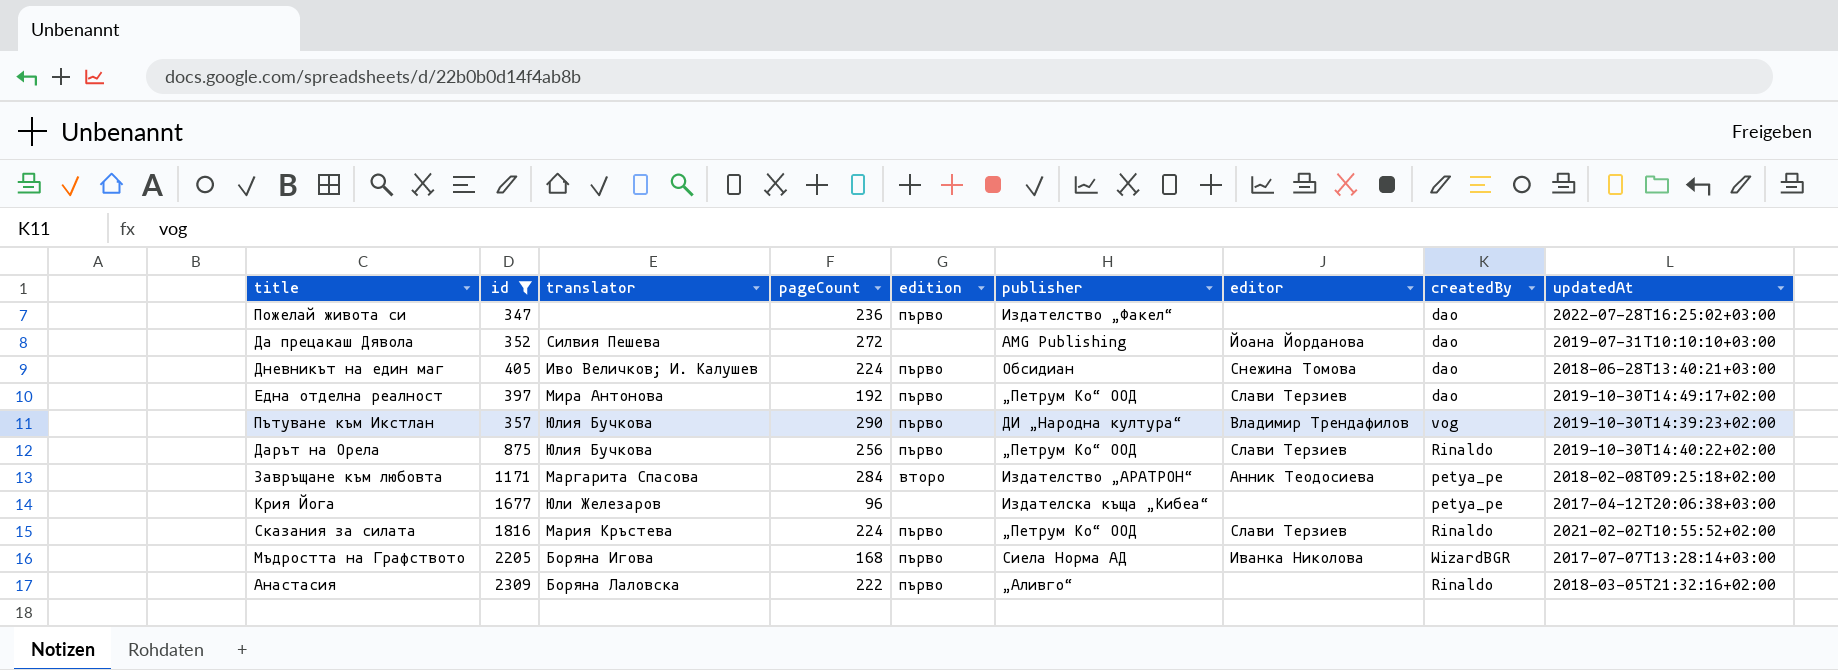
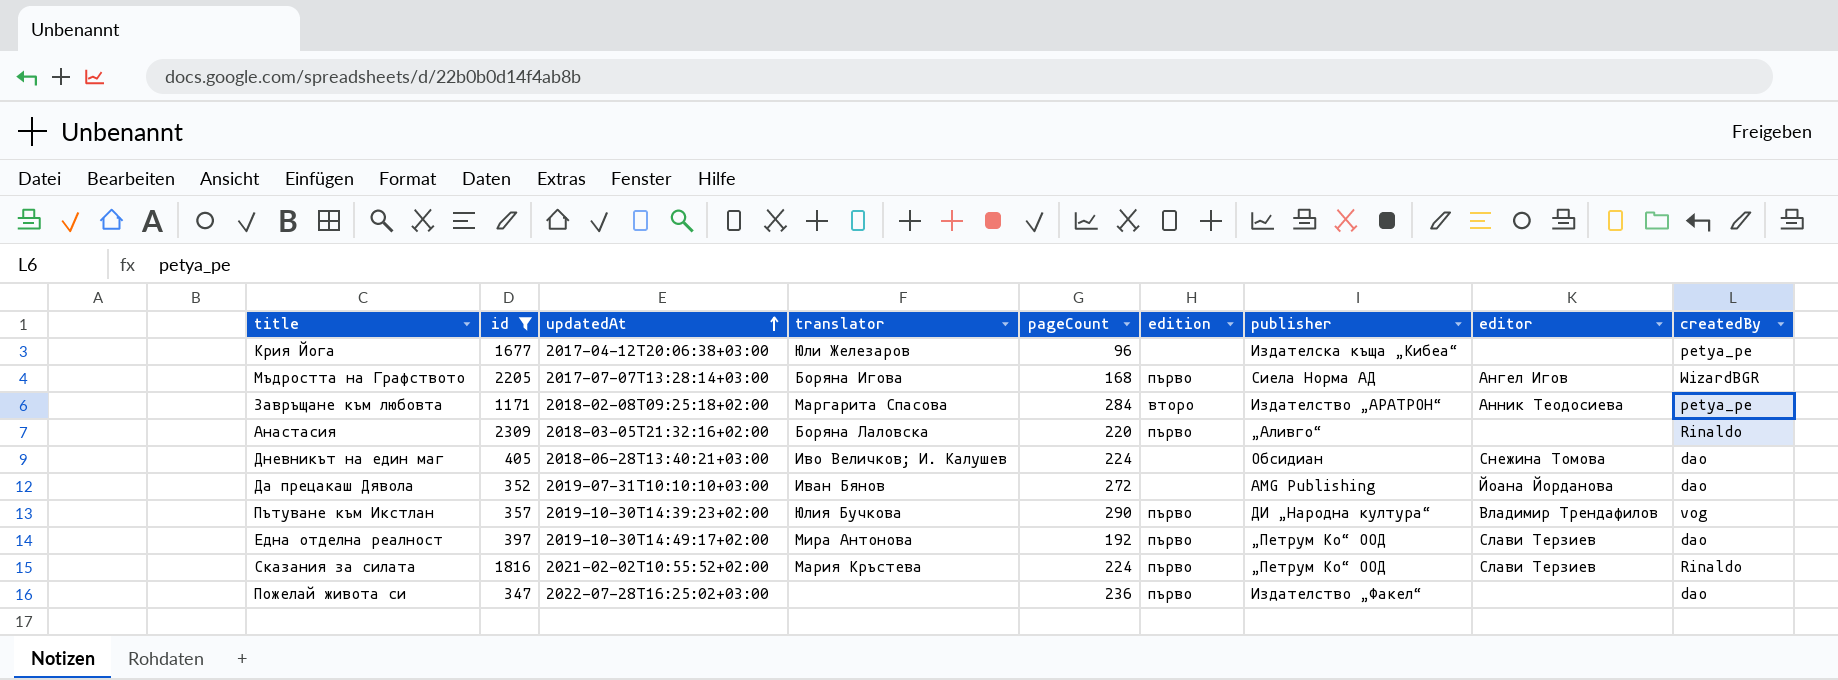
row order: none -> updatedAt ascending
column updatedAt | position: 9 -> 3
row Дарът на Орела: 875 | Юлия Бучкова | 256 | първо | „Петрум Ко“ ООД | Слави Терзиев | Rinaldo | 2019-10-30T14:40:22+02:00 -> none
Мъдростта на Графството | editor: Иванка Николова -> Ангел Игов
Анастасия | pageCount: 222 -> 220
Дневникът на един маг | edition: първо -> none
Да прецакаш Дявола | translator: Силвия Пешева -> Иван Бянов

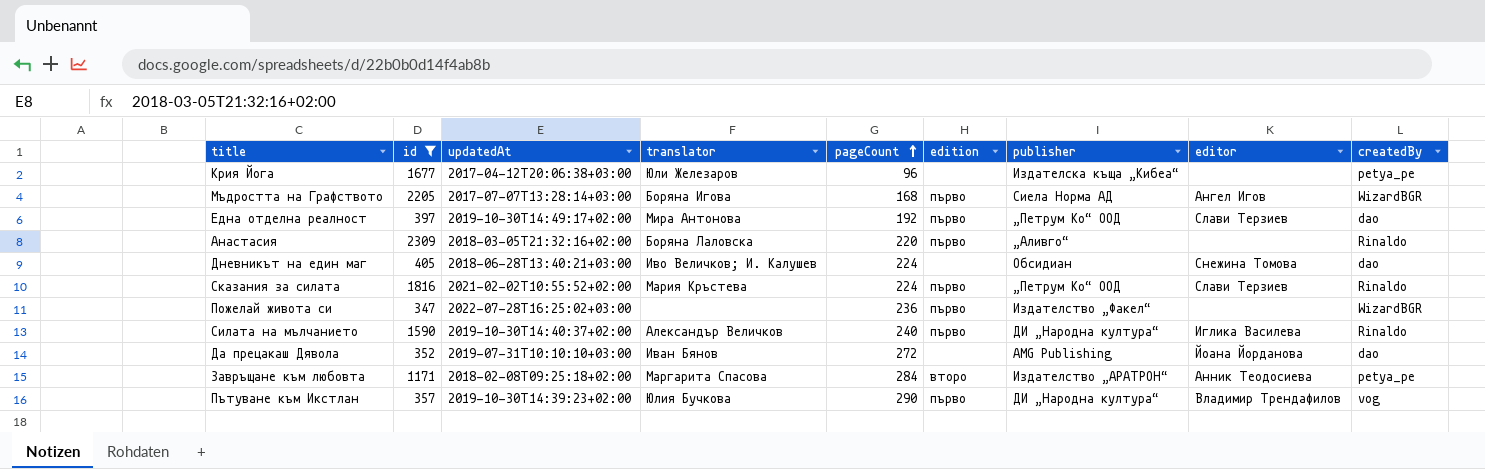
row order: updatedAt ascending -> pageCount ascending
Пожелай живота си | createdBy: dao -> WizardBGR
row Силата на мълчанието: none -> 1590 | 2019-10-30T14:40:37+02:00 | Александър Величков | 240 | първо | ДИ „Народна култура“ | Иглика Василева | Rinaldo

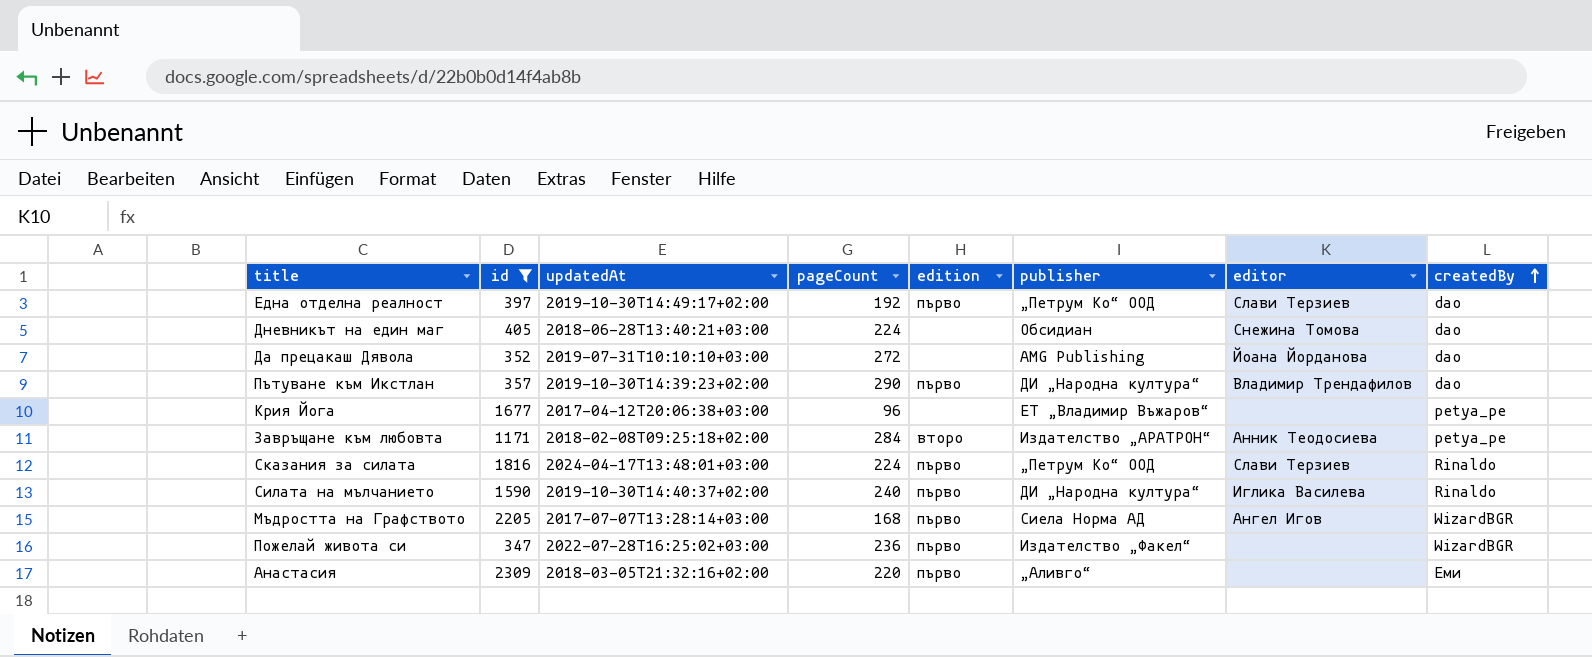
row order: pageCount ascending -> createdBy ascending
column translator | position: 4 -> none
Пътуване към Икстлан | createdBy: vog -> dao
Крия Йога | publisher: Издателска къща „Кибеа“ -> ЕТ „Владимир Въжаров“
Сказания за силата | updatedAt: 2021-02-02T10:55:52+02:00 -> 2024-04-17T13:48:01+03:00
Анастасия | createdBy: Rinaldo -> Еми

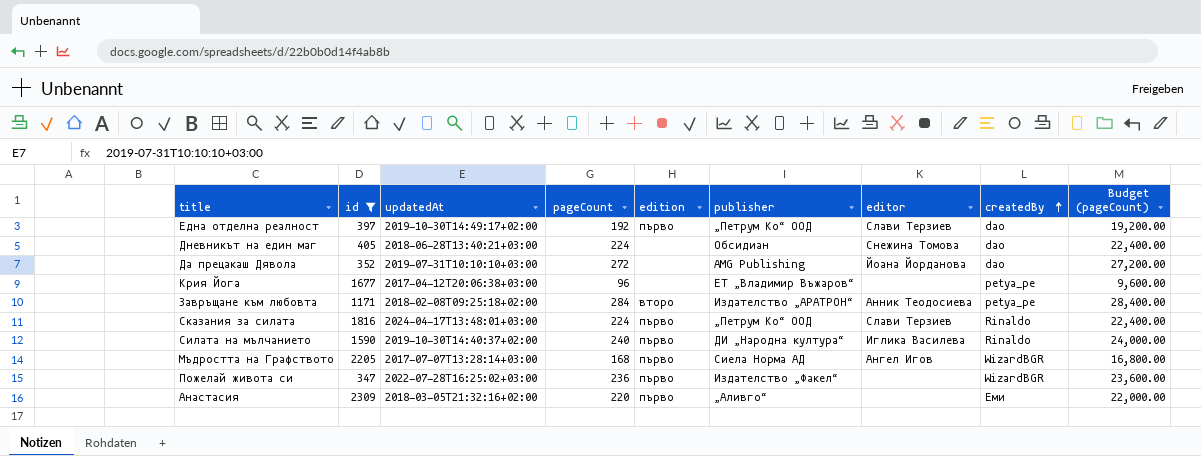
column Budget (pageCount) | formula: none -> [pageCount] * 100
row Пътуване към Икстлан: 357 | 2019-10-30T14:39:23+02:00 | 290 | първо | ДИ „Народна култура“ | Владимир Трендафилов | dao -> none

